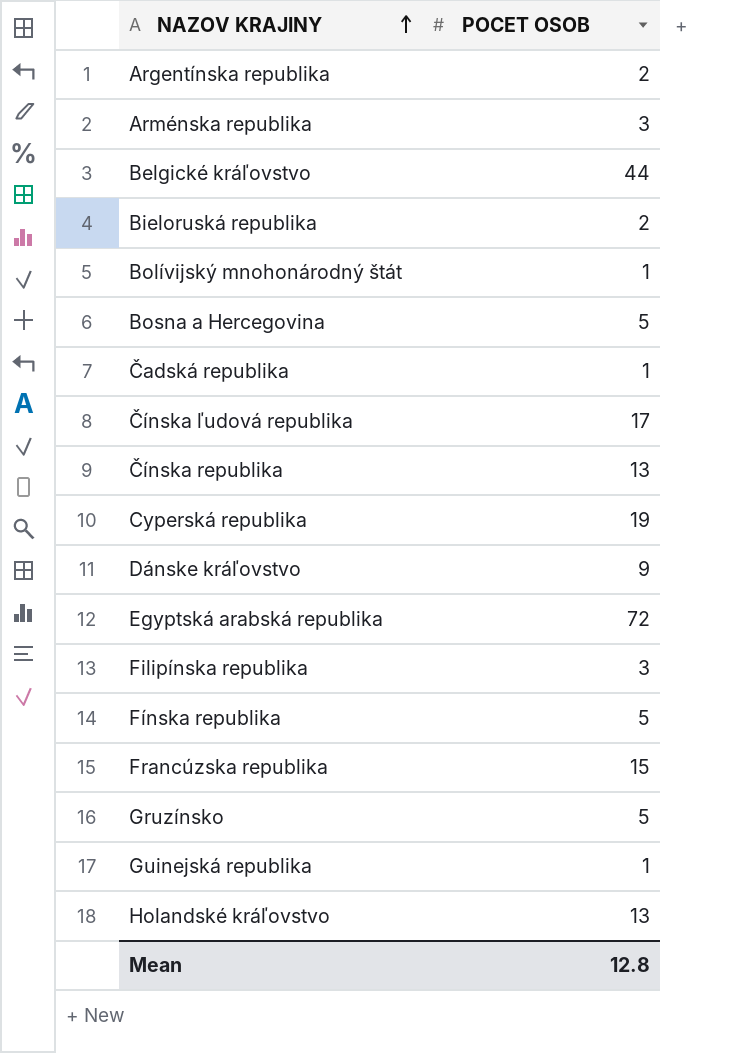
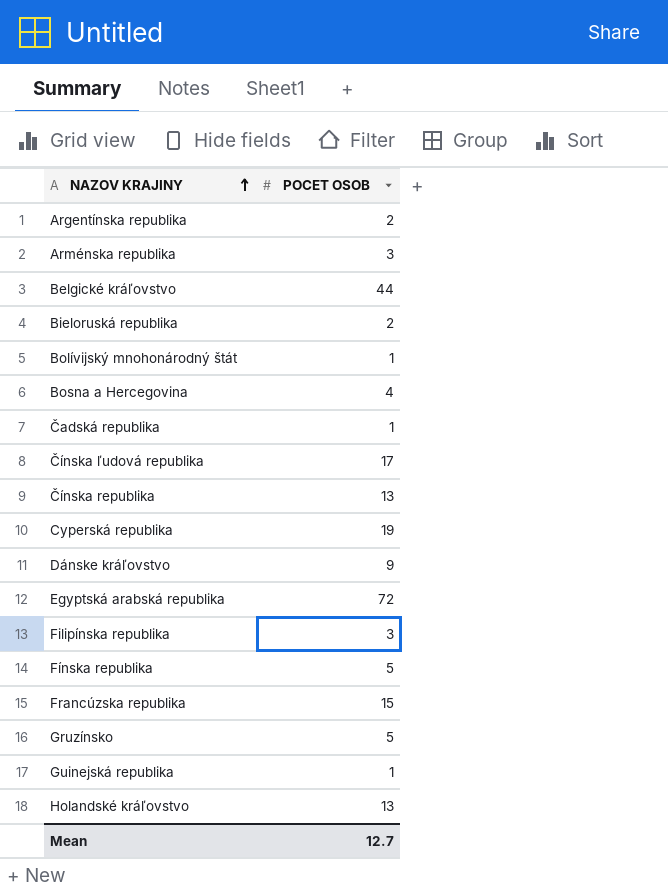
Bosna a Hercegovina | POCET OSOB: 5 -> 4
Mean | POCET OSOB: 12.8 -> 12.7

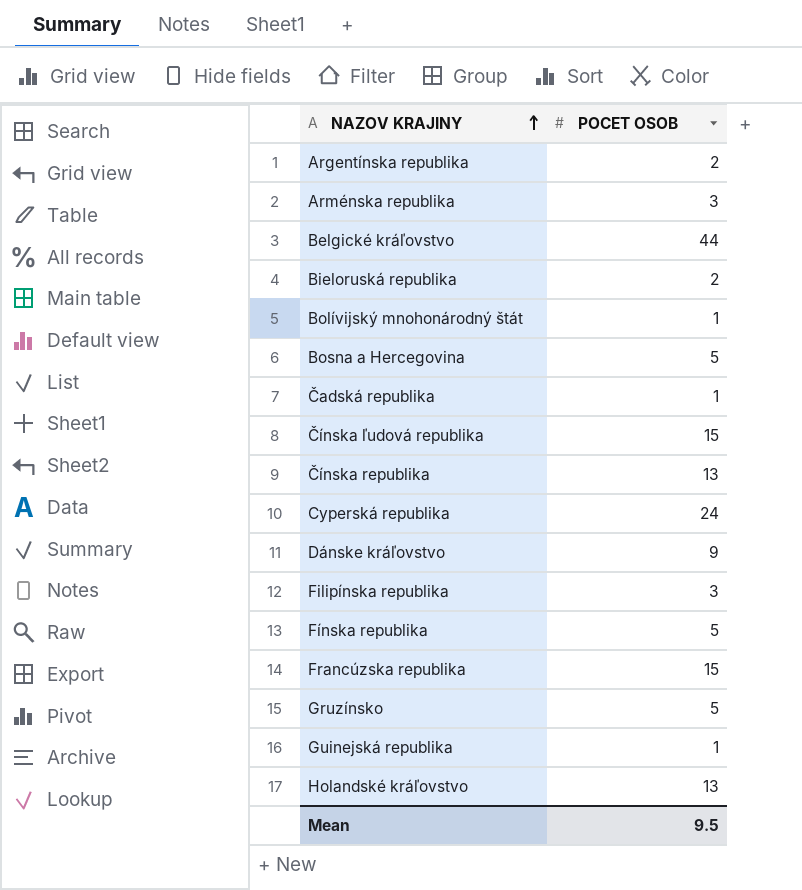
row Egyptská arabská republika: 72 -> none
Bosna a Hercegovina | POCET OSOB: 4 -> 5
Čínska ľudová republika | POCET OSOB: 17 -> 15
Cyperská republika | POCET OSOB: 19 -> 24
Mean | POCET OSOB: 12.7 -> 9.5

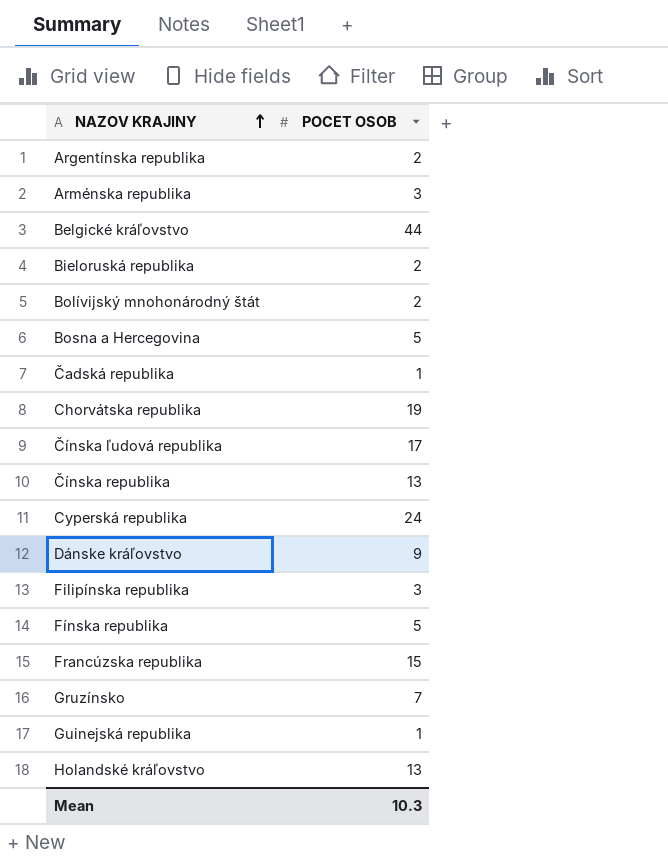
Bolívijský mnohonárodný štát | POCET OSOB: 1 -> 2
row Chorvátska republika: none -> 19
Čínska ľudová republika | POCET OSOB: 15 -> 17
Gruzínsko | POCET OSOB: 5 -> 7
Mean | POCET OSOB: 9.5 -> 10.3

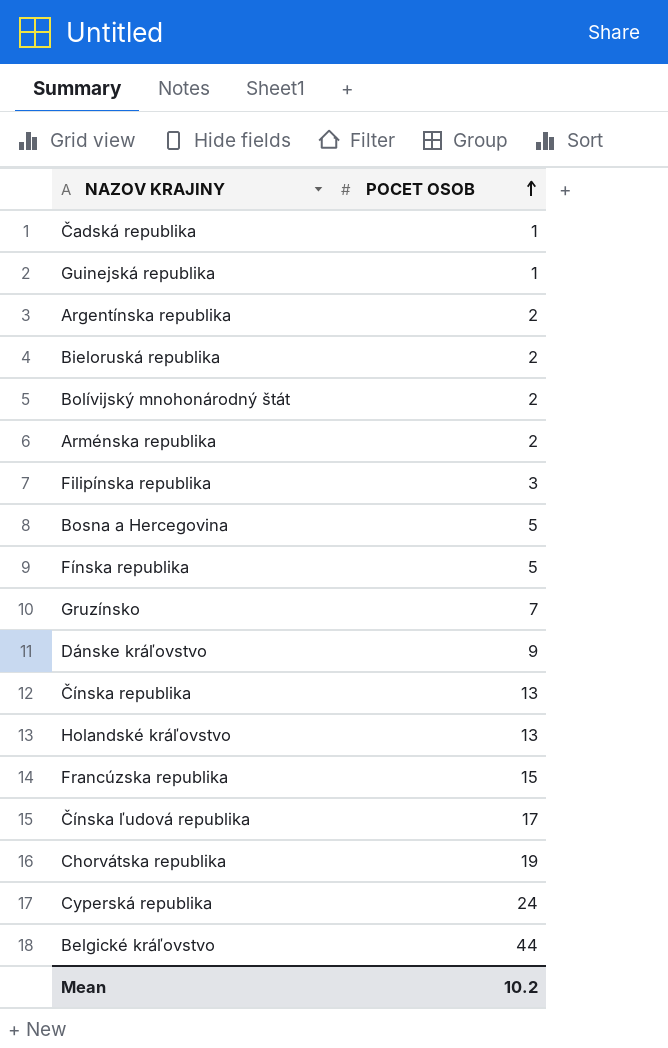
row order: NAZOV KRAJINY ascending -> POCET OSOB ascending
Arménska republika | POCET OSOB: 3 -> 2
Mean | POCET OSOB: 10.3 -> 10.2

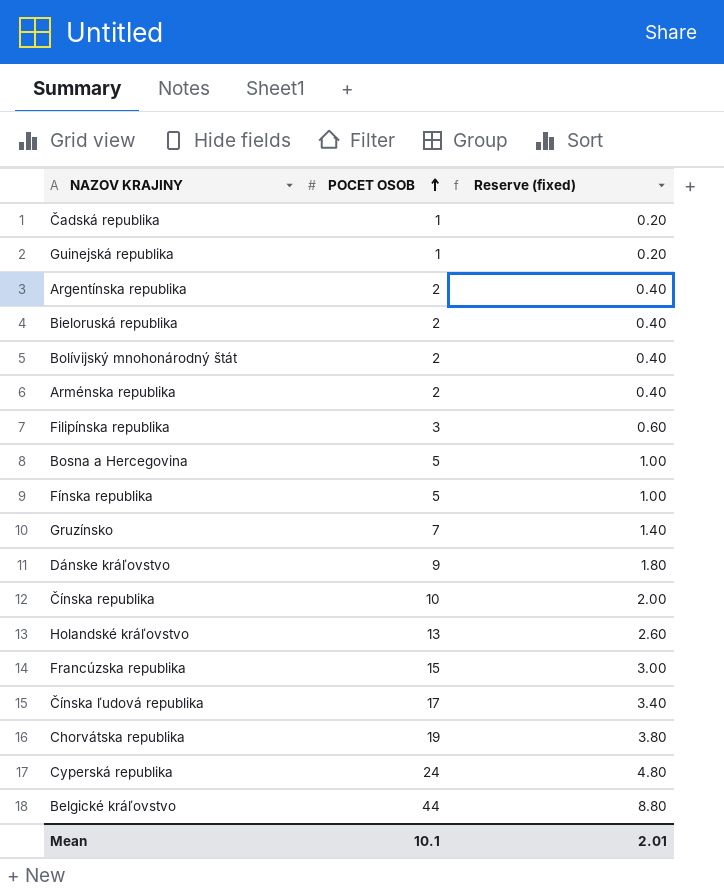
column Reserve (fixed) | formula: none -> [POCET OSOB] * 0.2
Čínska republika | POCET OSOB: 13 -> 10
Mean | POCET OSOB: 10.2 -> 10.1

